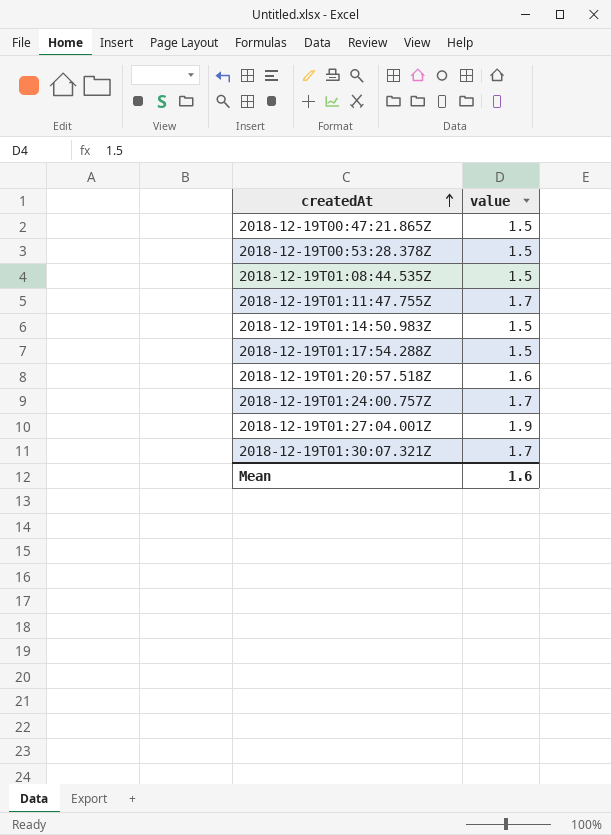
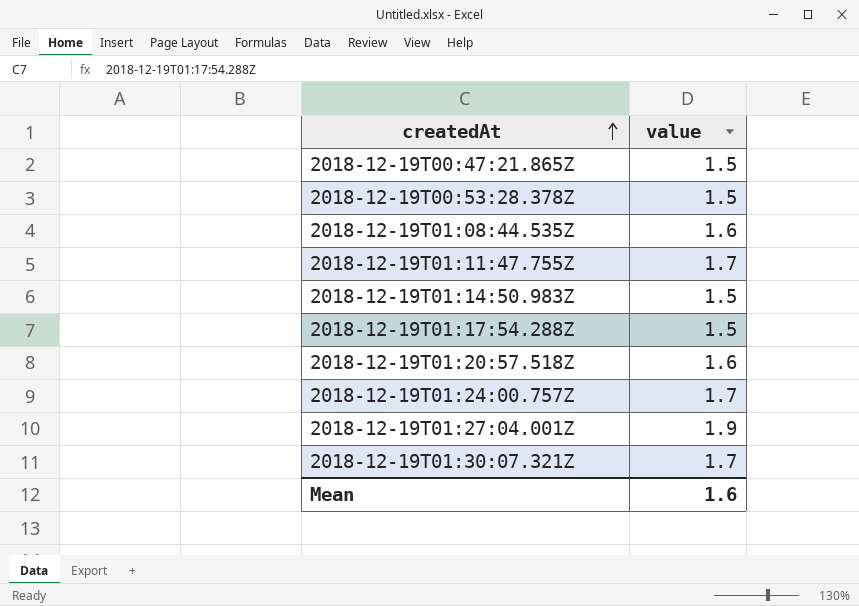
2018-12-19T01:08:44.535Z | value: 1.5 -> 1.6

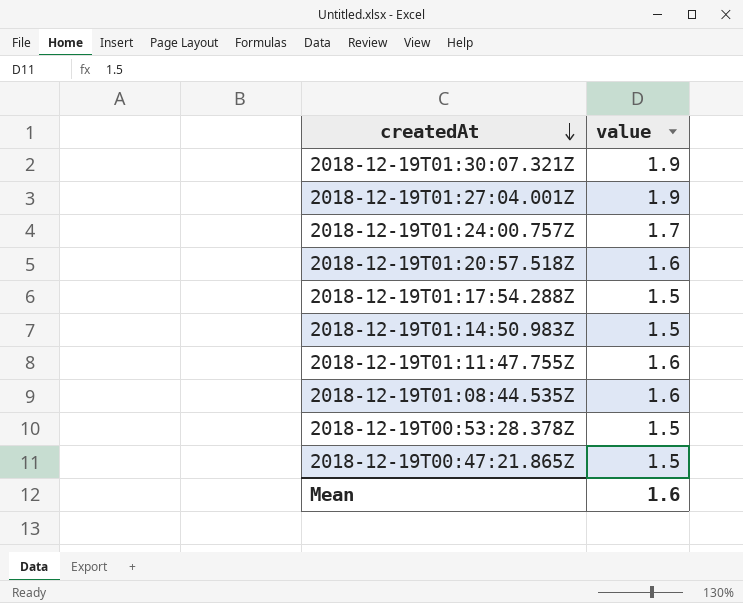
row order: createdAt ascending -> createdAt descending
2018-12-19T01:30:07.321Z | value: 1.7 -> 1.9
2018-12-19T01:11:47.755Z | value: 1.7 -> 1.6

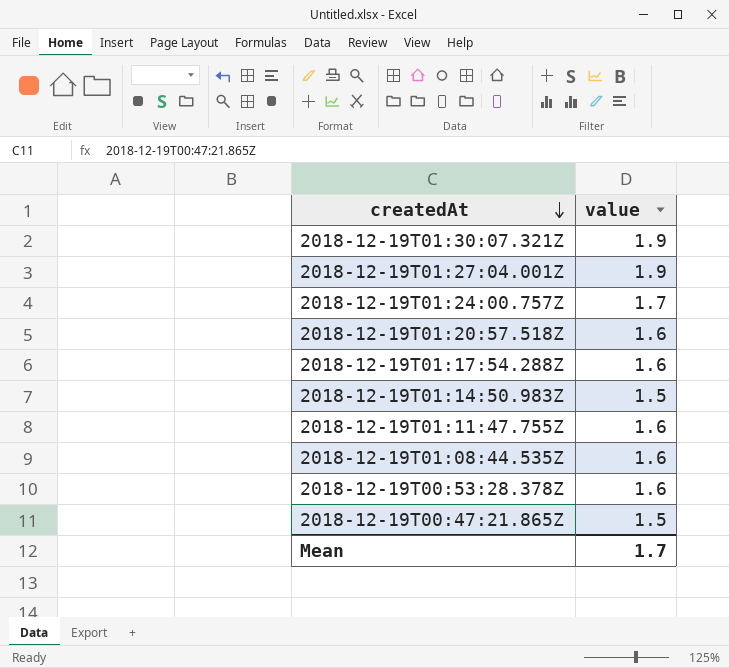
2018-12-19T01:17:54.288Z | value: 1.5 -> 1.6
2018-12-19T00:53:28.378Z | value: 1.5 -> 1.6
Mean | value: 1.6 -> 1.7

